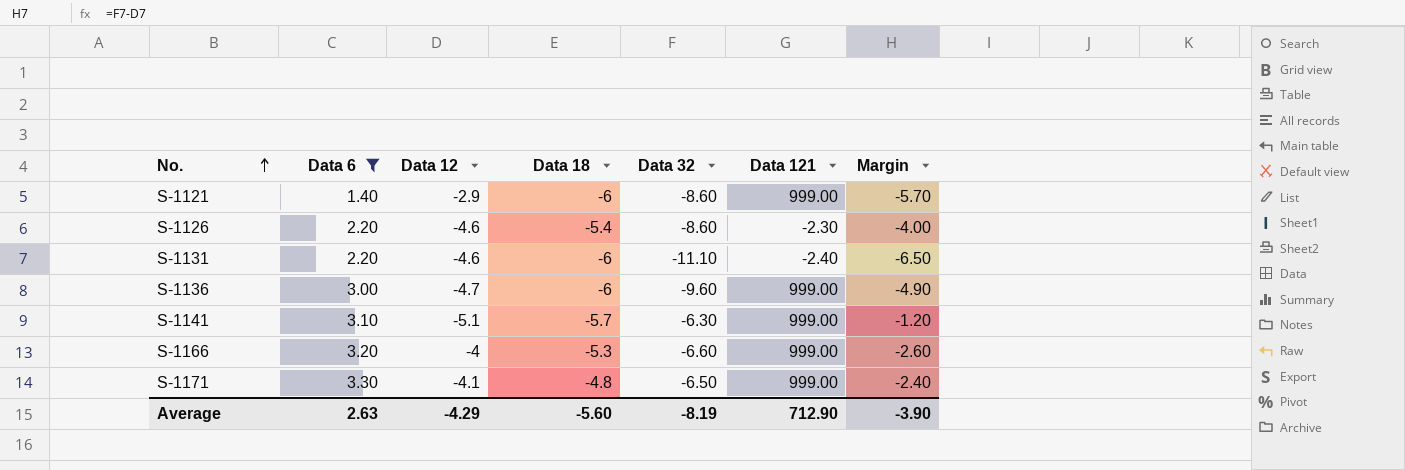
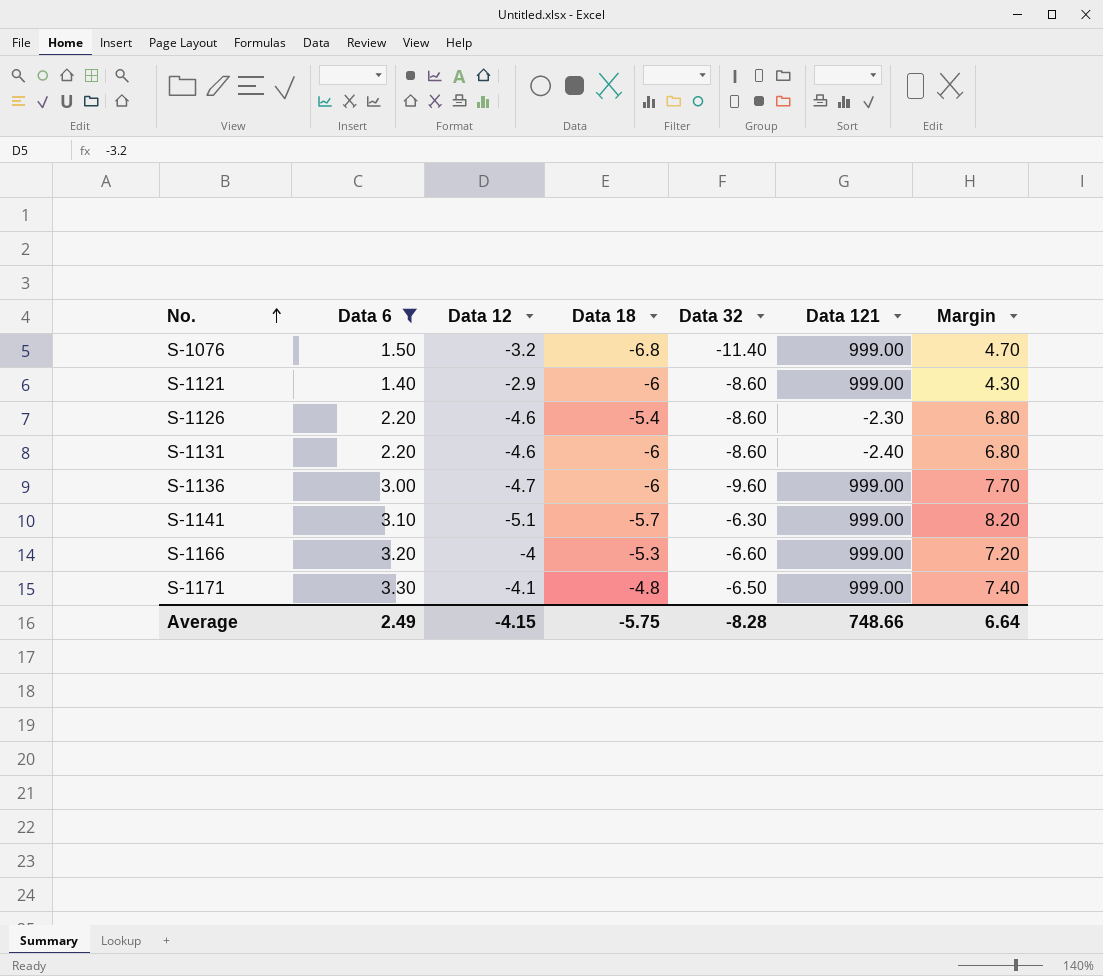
column Margin | formula: [Data 32] - [Data 12] -> [Data 6] - [Data 12]
row S-1076: none -> 1.50 | -3.2 | -6.8 | -11.40 | 999.00 | 4.70
S-1131 | Data 32: -11.10 -> -8.60
Average | Data 6: 2.63 -> 2.49
Average | Data 12: -4.29 -> -4.15
Average | Data 18: -5.60 -> -5.75
Average | Data 32: -8.19 -> -8.28
Average | Data 121: 712.90 -> 748.66
Average | Margin: -3.90 -> 6.64

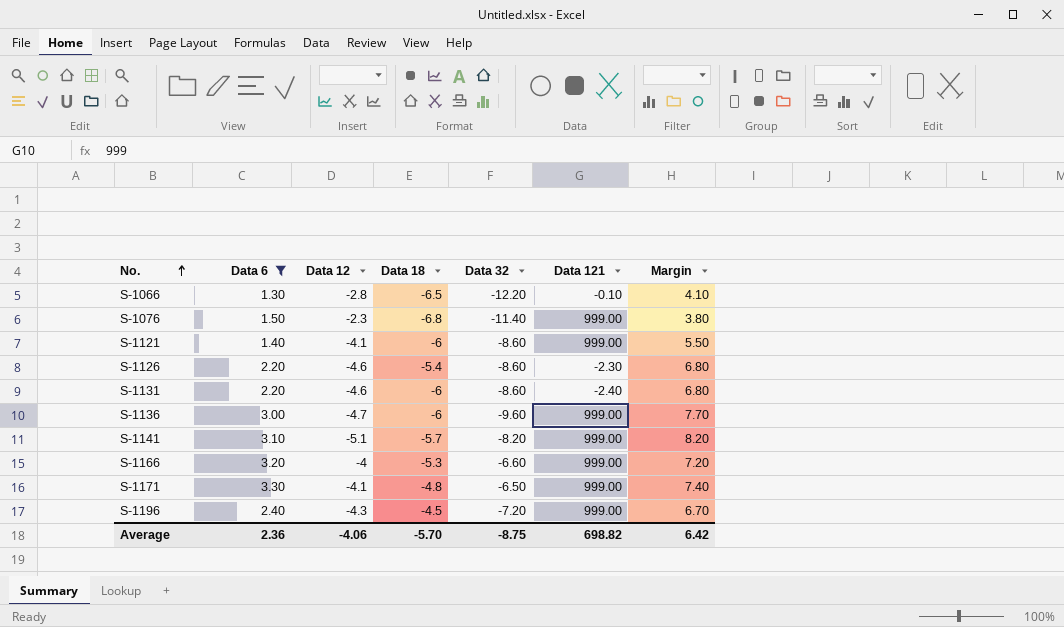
row S-1066: none -> 1.30 | -2.8 | -6.5 | -12.20 | -0.10 | 4.10
S-1076 | Data 12: -3.2 -> -2.3
S-1076 | Margin: 4.70 -> 3.80
S-1121 | Data 12: -2.9 -> -4.1
S-1121 | Margin: 4.30 -> 5.50
S-1141 | Data 32: -6.30 -> -8.20
row S-1196: none -> 2.40 | -4.3 | -4.5 | -7.20 | 999.00 | 6.70
Average | Data 6: 2.49 -> 2.36
Average | Data 12: -4.15 -> -4.06
Average | Data 18: -5.75 -> -5.70
Average | Data 32: -8.28 -> -8.75
Average | Data 121: 748.66 -> 698.82
Average | Margin: 6.64 -> 6.42

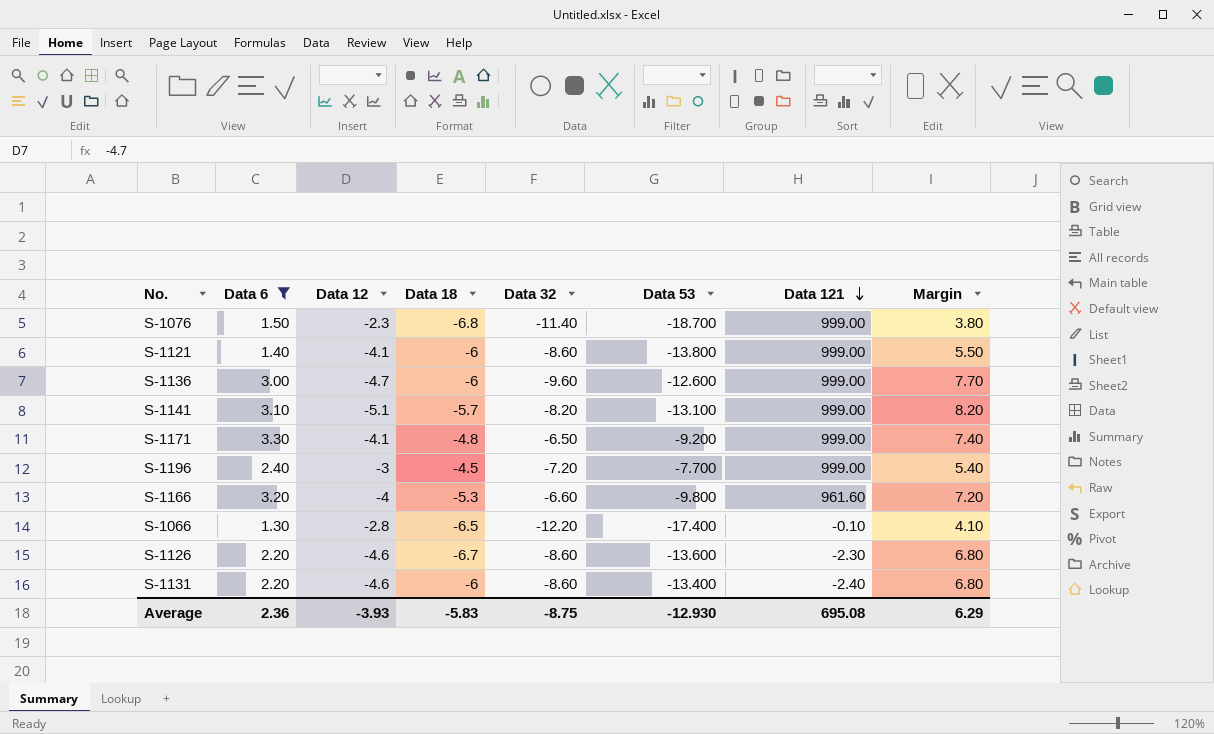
row order: No. ascending -> Data 121 descending
column Data 53 | position: none -> 6
S-1196 | Data 12: -4.3 -> -3
S-1196 | Margin: 6.70 -> 5.40
S-1166 | Data 121: 999.00 -> 961.60
S-1126 | Data 18: -5.4 -> -6.7
Average | Data 12: -4.06 -> -3.93
Average | Data 18: -5.70 -> -5.83
Average | Data 121: 698.82 -> 695.08
Average | Margin: 6.42 -> 6.29

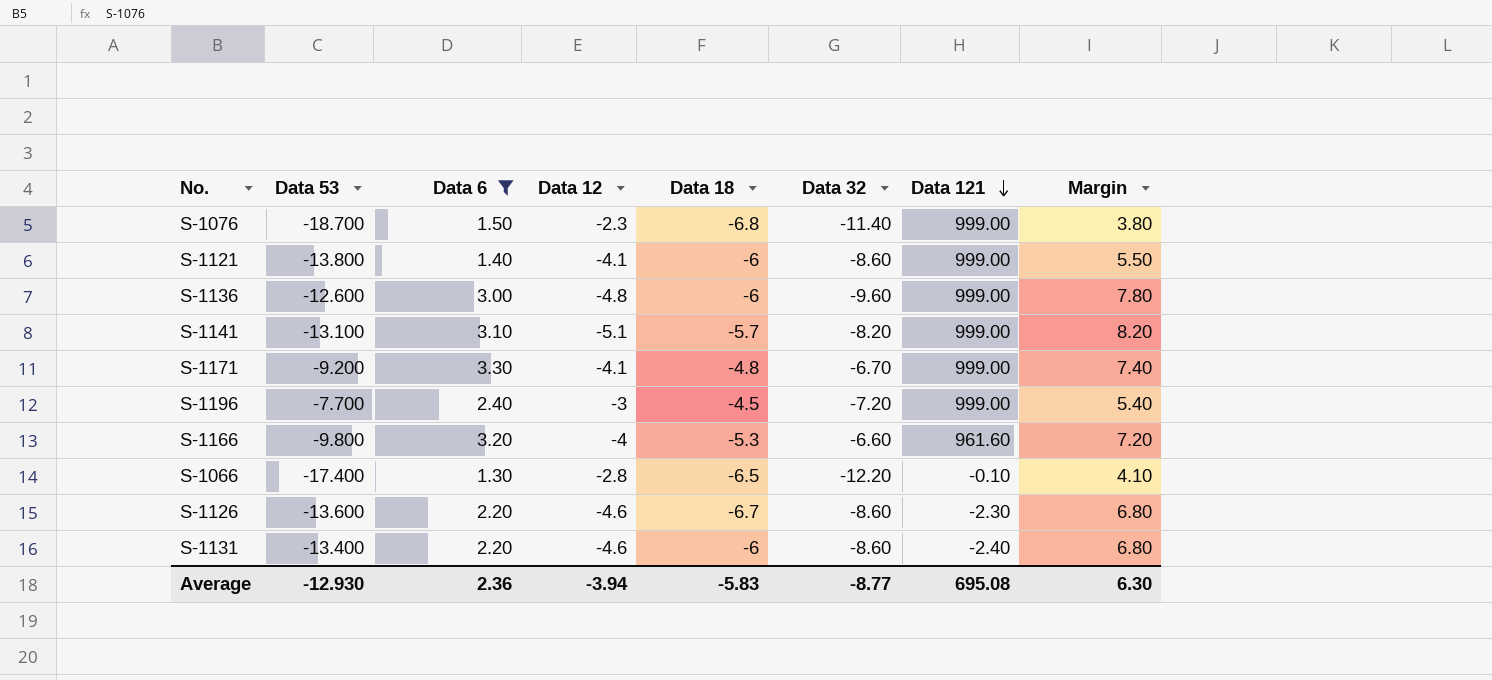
column Data 53 | position: 6 -> 2
S-1136 | Data 12: -4.7 -> -4.8
S-1136 | Margin: 7.70 -> 7.80
S-1171 | Data 32: -6.50 -> -6.70
Average | Data 12: -3.93 -> -3.94
Average | Data 32: -8.75 -> -8.77
Average | Margin: 6.29 -> 6.30

